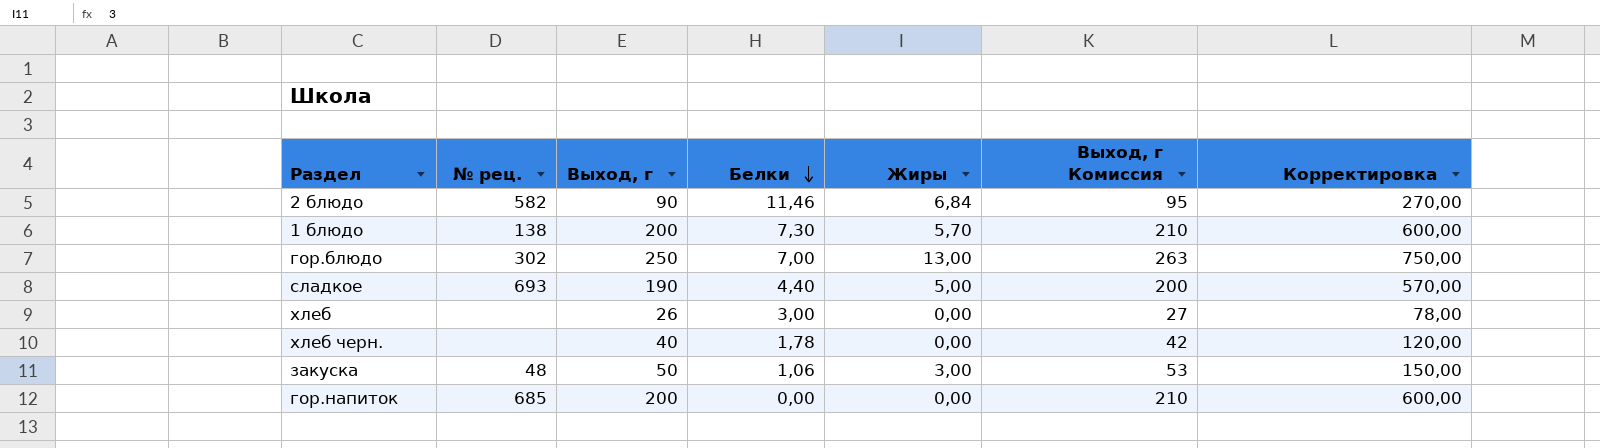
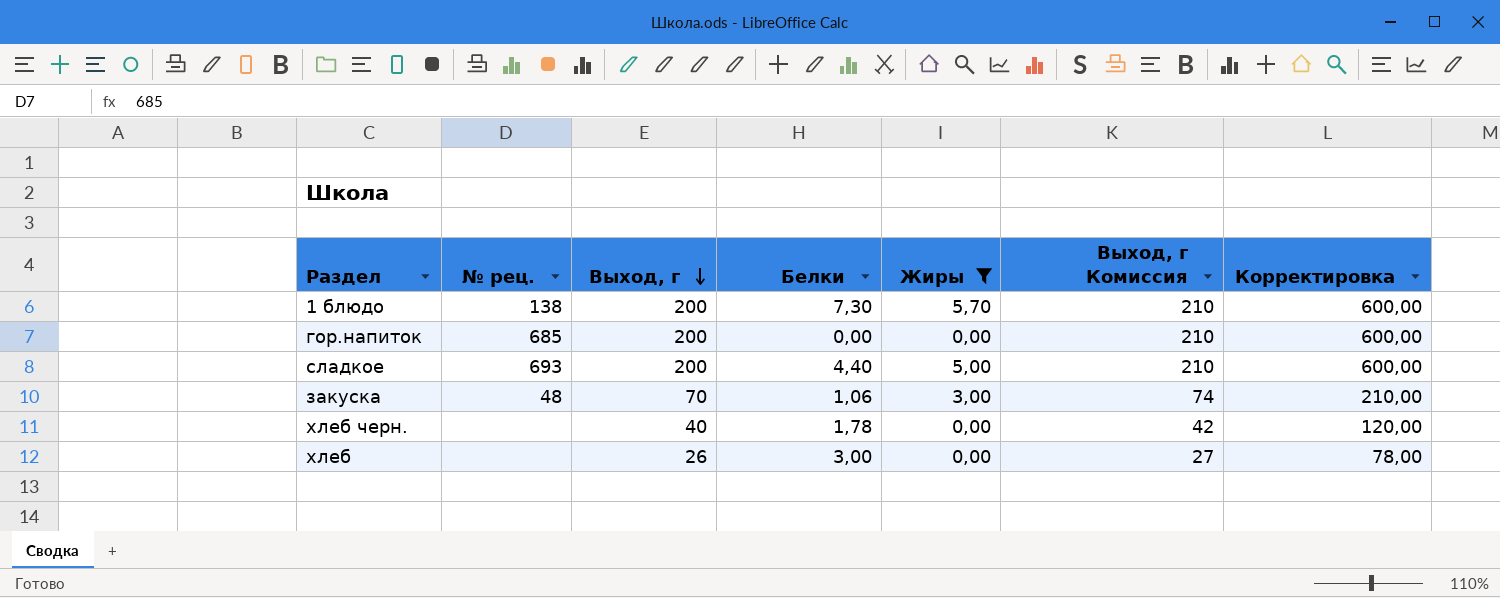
filter: none -> Жиры <= 5,70
row order: Белки descending -> Выход, г descending
сладкое | Выход, г: 190 -> 200
сладкое | Выход, г Комиссия: 200 -> 210
сладкое | Корректировка: 570,00 -> 600,00
закуска | Выход, г: 50 -> 70
закуска | Выход, г Комиссия: 53 -> 74
закуска | Корректировка: 150,00 -> 210,00

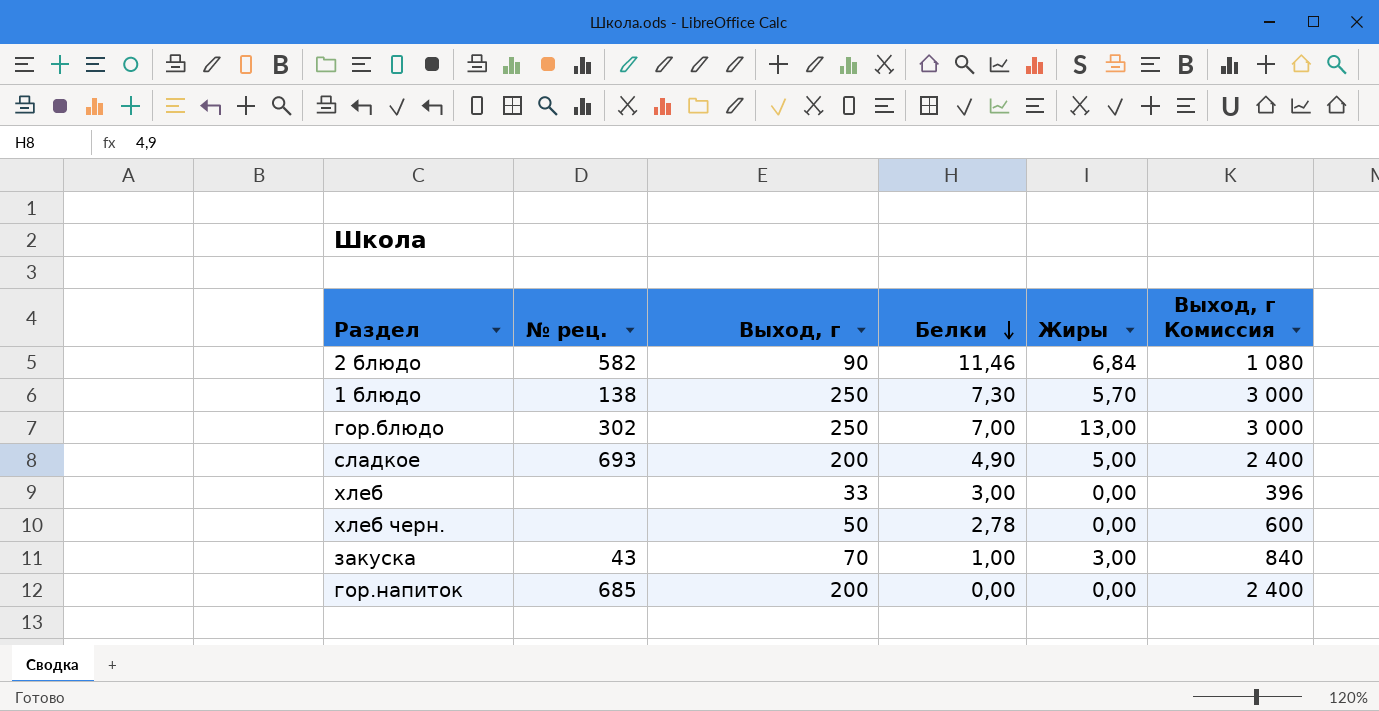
filter: Жиры <= 5,70 -> none
row order: Выход, г descending -> Белки descending
column Корректировка | formula: [Выход, г] * 3 -> none
column Выход, г Комиссия | formula: [Выход, г] * 1,05 -> [Выход, г] * 12
1 блюдо | Выход, г: 200 -> 250
сладкое | Белки: 4,40 -> 4,90
хлеб | Выход, г: 26 -> 33
хлеб черн. | Выход, г: 40 -> 50
хлеб черн. | Белки: 1,78 -> 2,78
закуска | № рец.: 48 -> 43
закуска | Белки: 1,06 -> 1,00

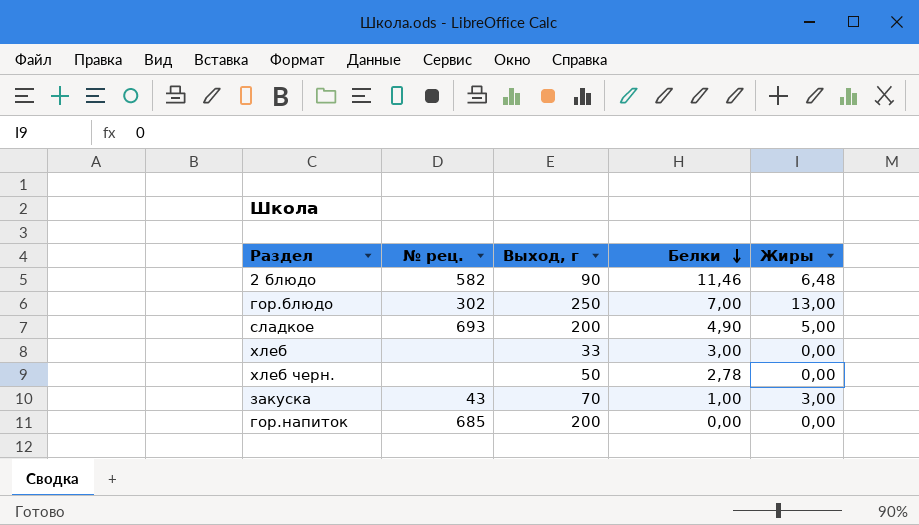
column Выход, г Комиссия | formula: [Выход, г] * 12 -> none
row 1 блюдо: 138 | 250 | 7,30 | 5,70 | 3 000 -> none
2 блюдо | Жиры: 6,84 -> 6,48

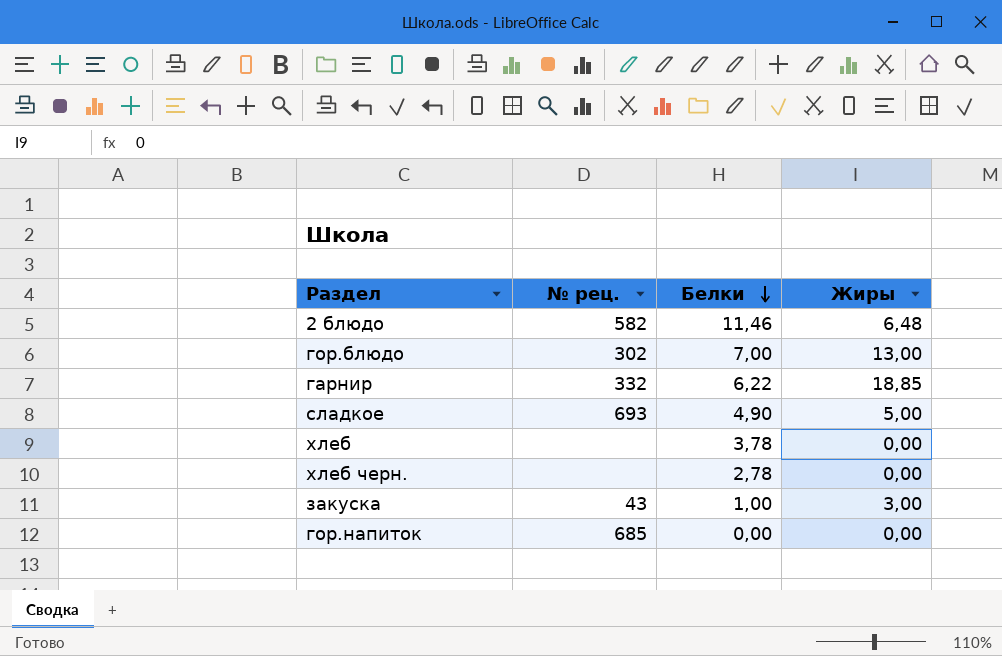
column Выход, г | position: 3 -> none
row гарнир: none -> 332 | 6,22 | 18,85
хлеб | Белки: 3,00 -> 3,78

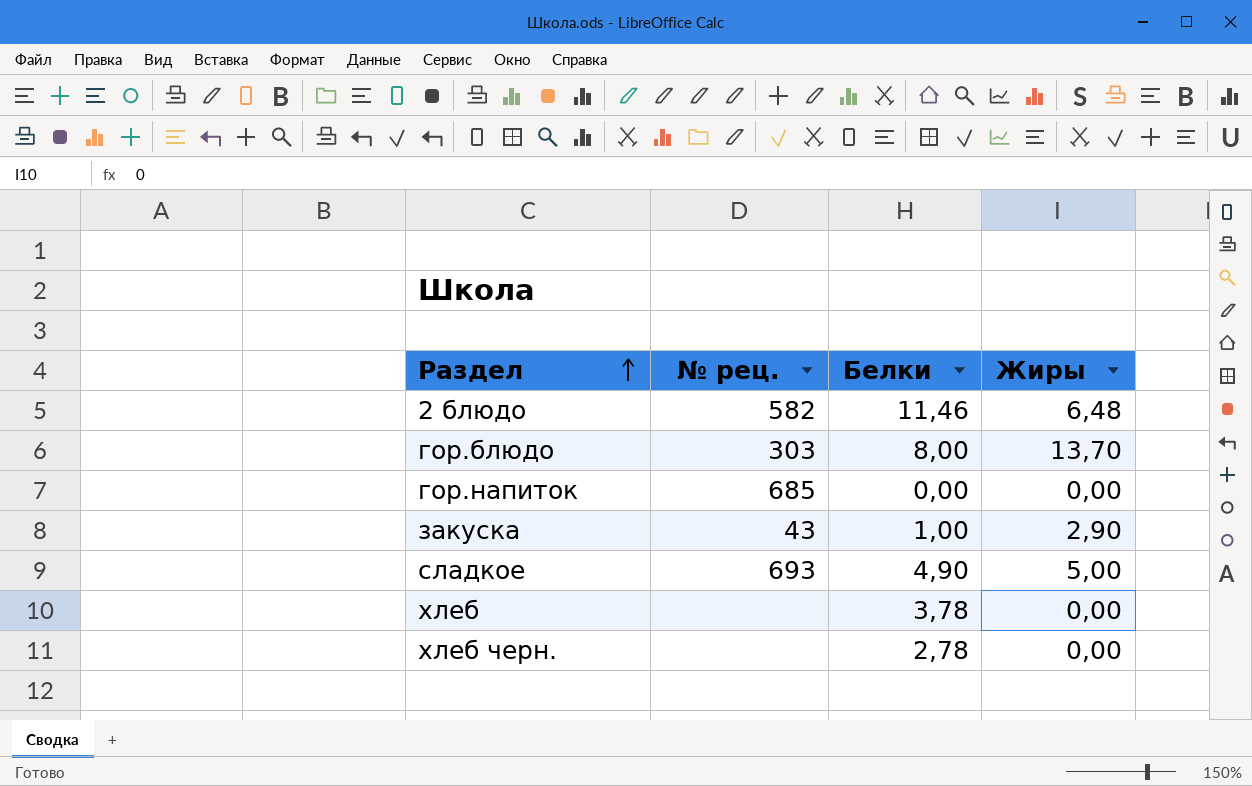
row order: Белки descending -> Раздел ascending
row гарнир: 332 | 6,22 | 18,85 -> none
гор.блюдо | № рец.: 302 -> 303
гор.блюдо | Белки: 7,00 -> 8,00
гор.блюдо | Жиры: 13,00 -> 13,70
закуска | Жиры: 3,00 -> 2,90

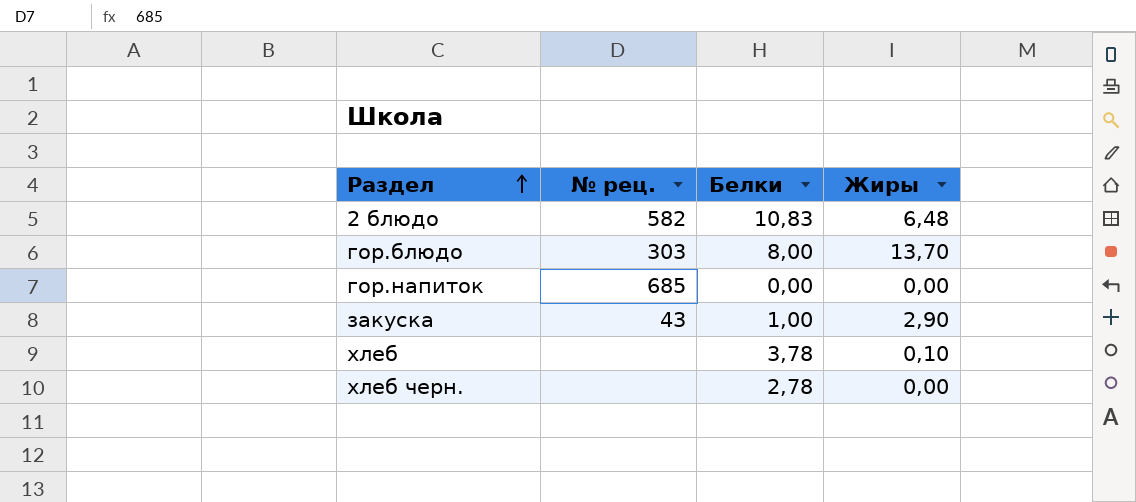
row сладкое: 693 | 4,90 | 5,00 -> none
2 блюдо | Белки: 11,46 -> 10,83
хлеб | Жиры: 0,00 -> 0,10

